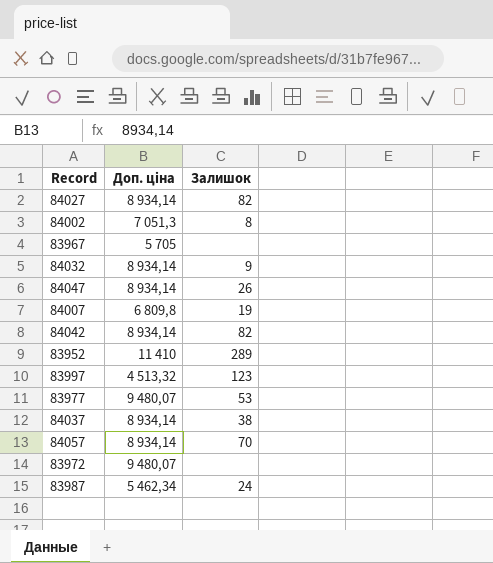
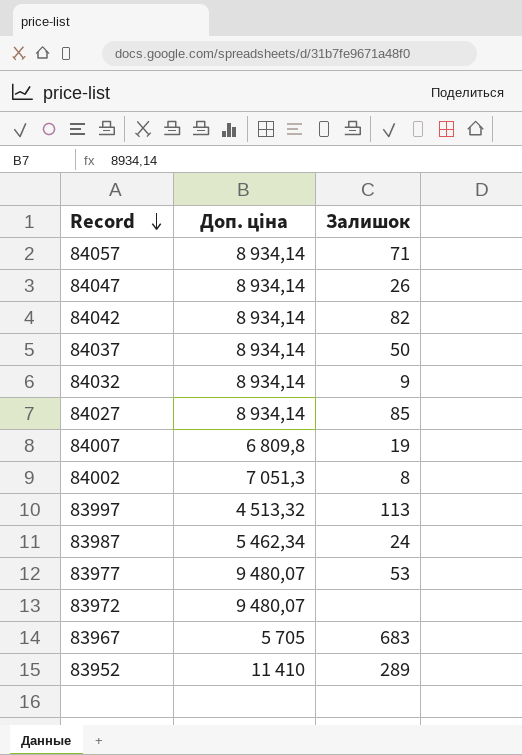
row order: none -> Record descending
84057 | Залишок: 70 -> 71
84037 | Залишок: 38 -> 50
84027 | Залишок: 82 -> 85
83997 | Залишок: 123 -> 113
83967 | Залишок: none -> 683

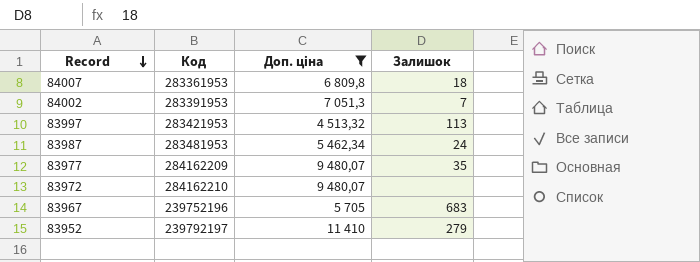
filter: none -> Доп. ціна != 8 934,14
column Код | position: none -> 2
84007 | Залишок: 19 -> 18
84002 | Залишок: 8 -> 7
83977 | Залишок: 53 -> 35
83952 | Залишок: 289 -> 279

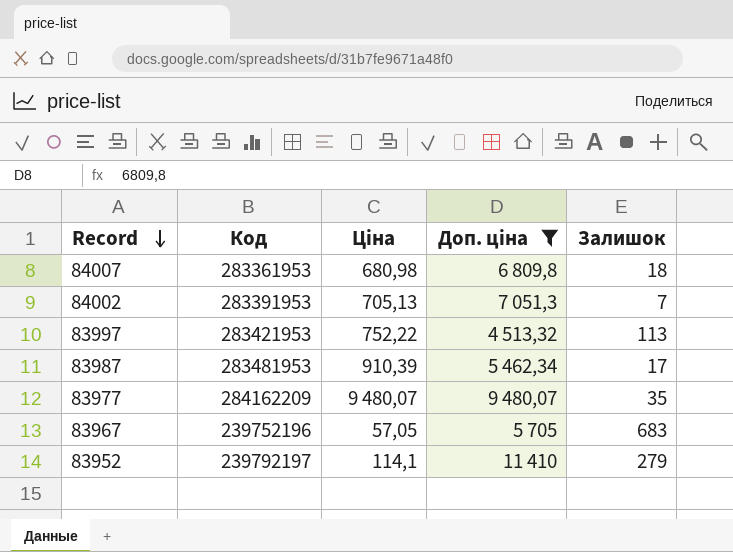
column Ціна | position: none -> 3
row 83972: 284162210 | 9 480,07 | none -> none
83987 | Залишок: 24 -> 17

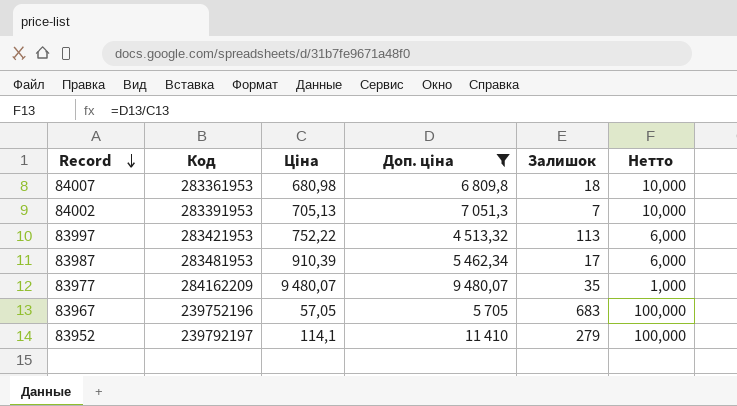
column Нетто | formula: none -> [Доп. ціна] / [Ціна]

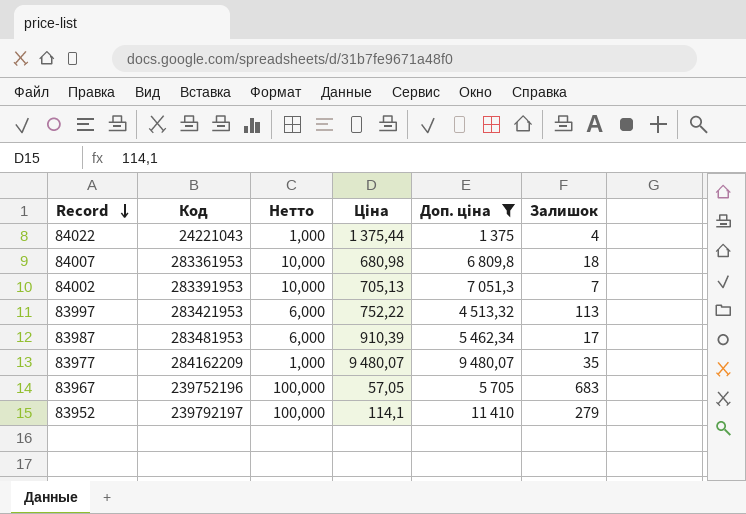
column Нетто | position: 6 -> 3
row 84022: none -> 24221043 | 1,000 | 1 375,44 | 1 375 | 4

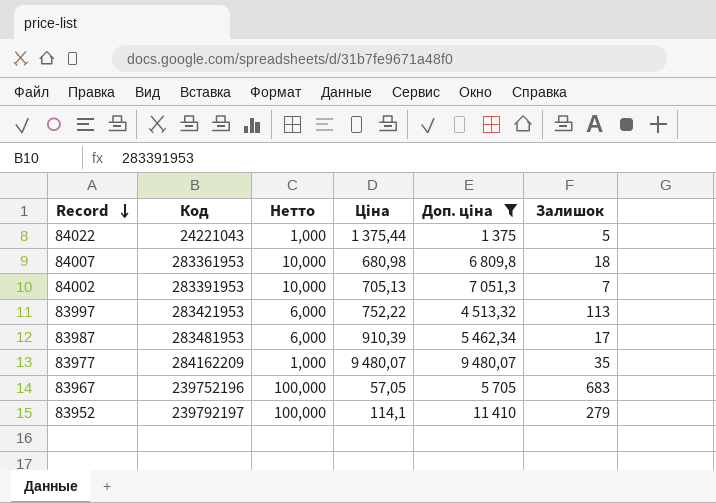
84022 | Залишок: 4 -> 5

